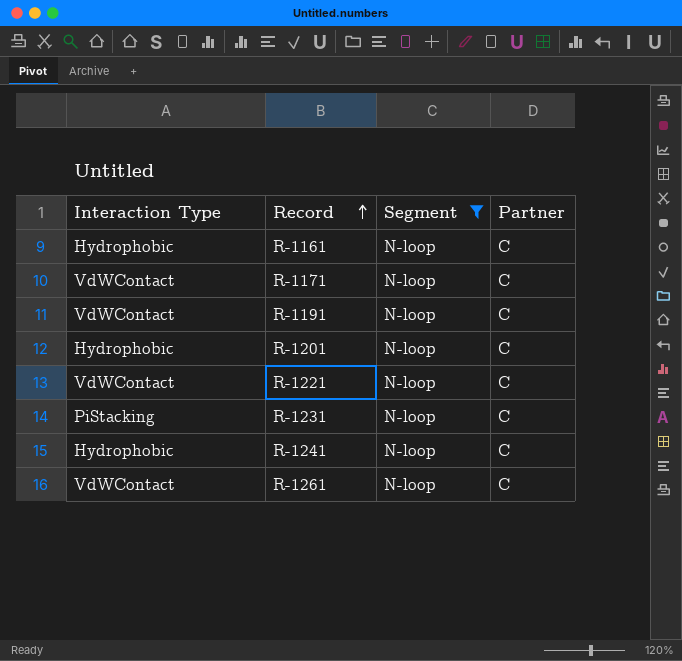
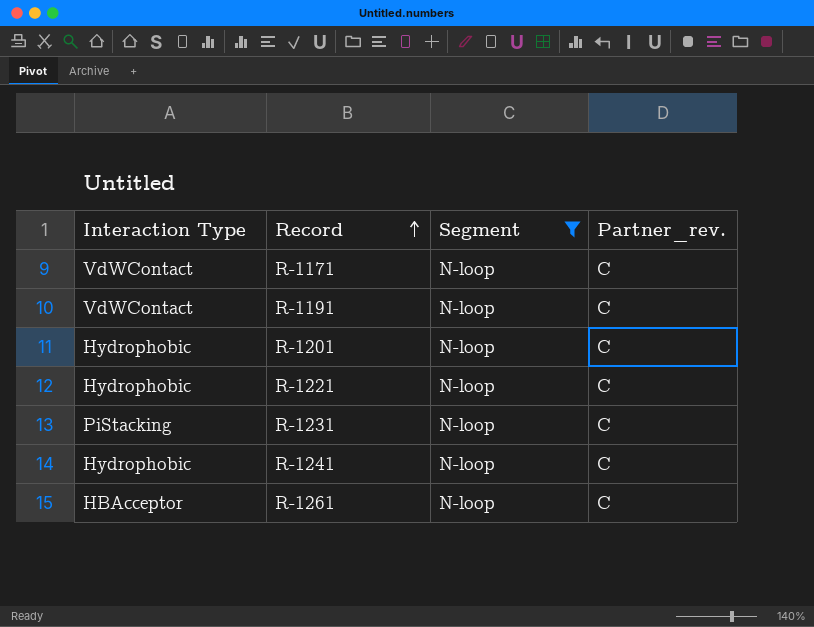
column name: Partner -> Partner_rev.
row R-1161: Hydrophobic | N-loop | C -> none
R-1221 | Interaction Type: VdWContact -> Hydrophobic
R-1261 | Interaction Type: VdWContact -> HBAcceptor

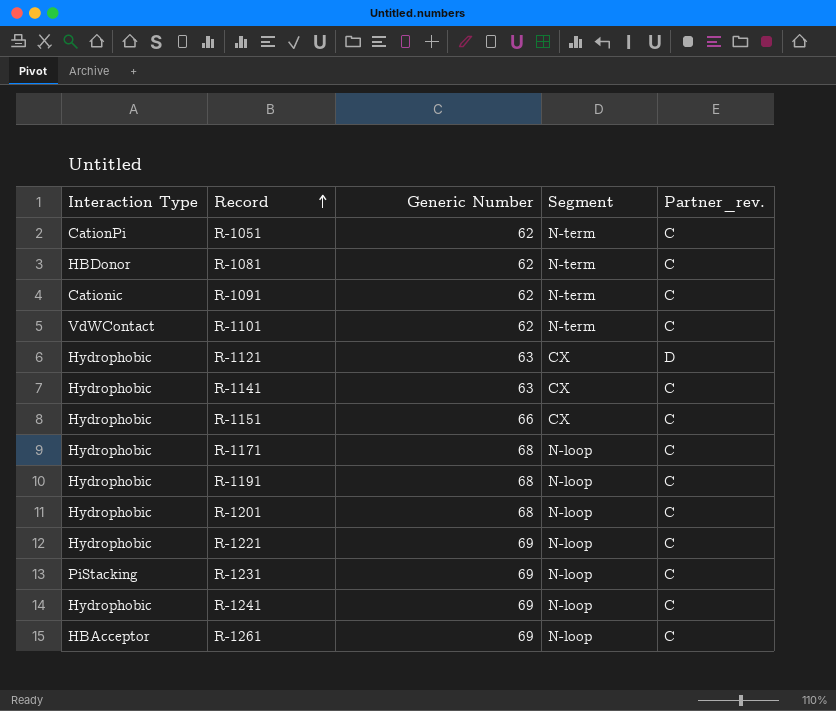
filter: Segment = N-loop -> none
column Generic Number | position: none -> 3
R-1171 | Interaction Type: VdWContact -> Hydrophobic
R-1191 | Interaction Type: VdWContact -> Hydrophobic

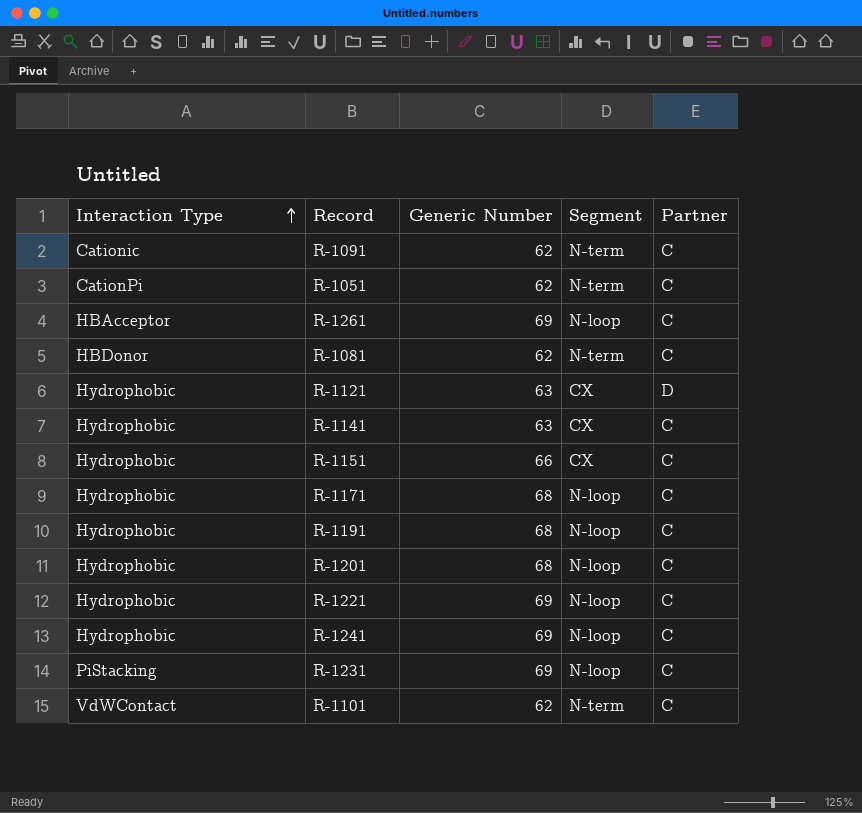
row order: Record ascending -> Interaction Type ascending
column name: Partner_rev. -> Partner

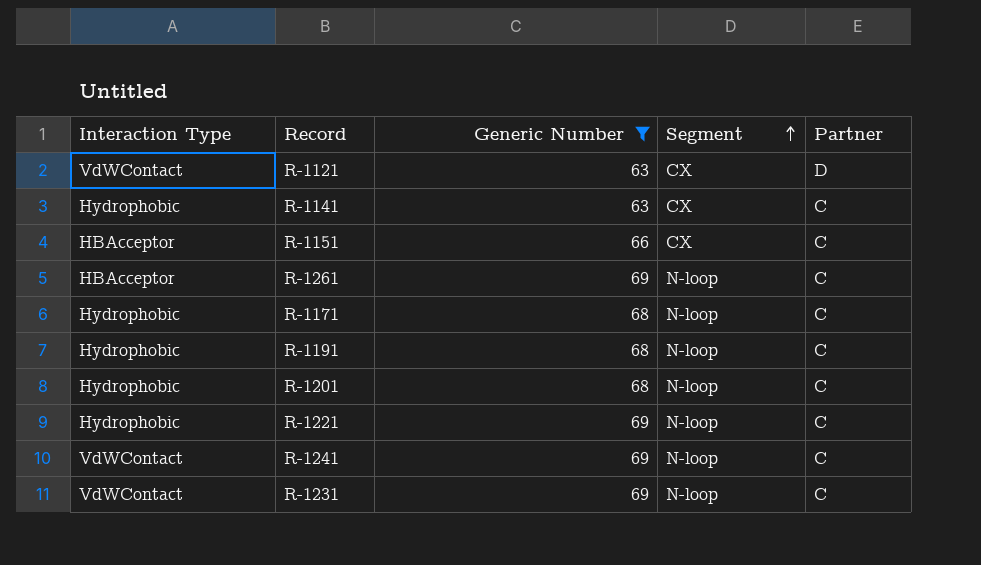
filter: none -> Generic Number != 62
row order: Interaction Type ascending -> Segment ascending
R-1121 | Interaction Type: Hydrophobic -> VdWContact
R-1151 | Interaction Type: Hydrophobic -> HBAcceptor
R-1241 | Interaction Type: Hydrophobic -> VdWContact
R-1231 | Interaction Type: PiStacking -> VdWContact

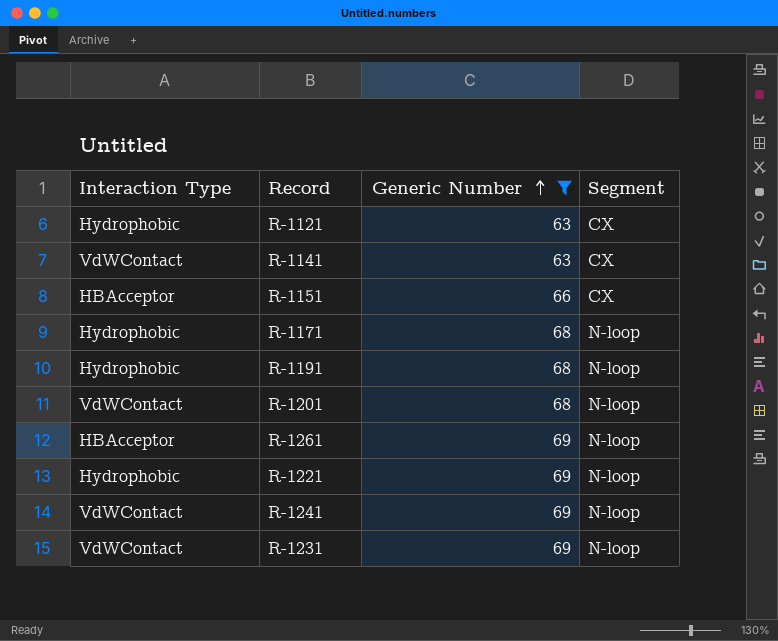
row order: Segment ascending -> Generic Number ascending
column Partner | position: 5 -> none
R-1121 | Interaction Type: VdWContact -> Hydrophobic
R-1141 | Interaction Type: Hydrophobic -> VdWContact
R-1201 | Interaction Type: Hydrophobic -> VdWContact

